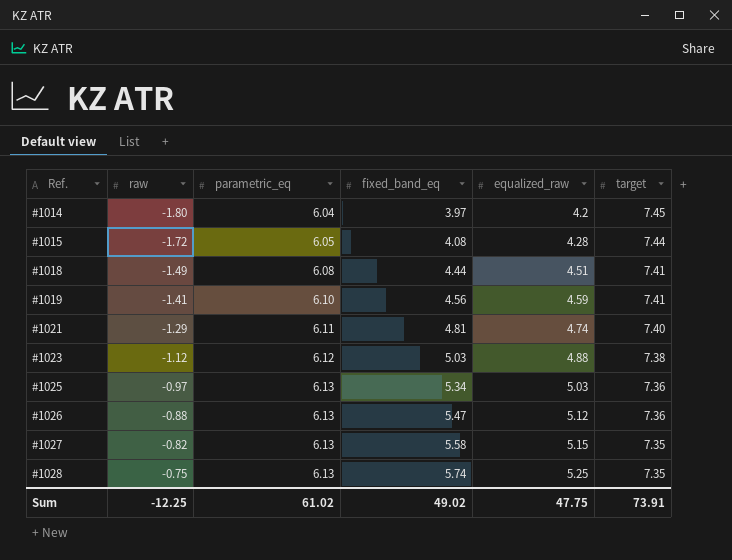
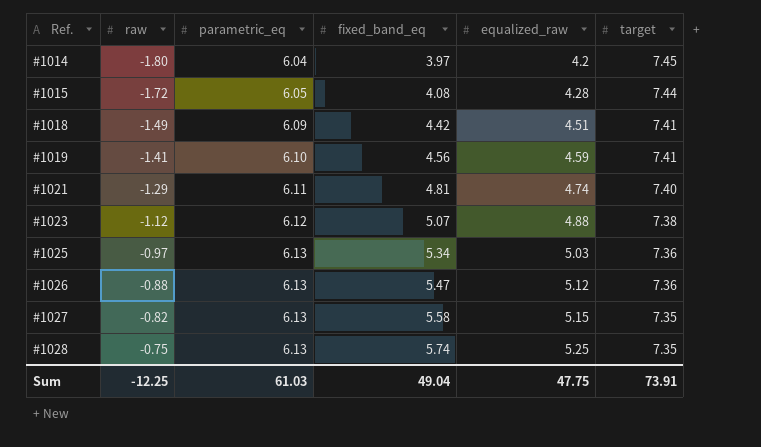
#1018 | parametric_eq: 6.08 -> 6.09
#1018 | fixed_band_eq: 4.44 -> 4.42
#1023 | fixed_band_eq: 5.03 -> 5.07
Sum | parametric_eq: 61.02 -> 61.03
Sum | fixed_band_eq: 49.02 -> 49.04

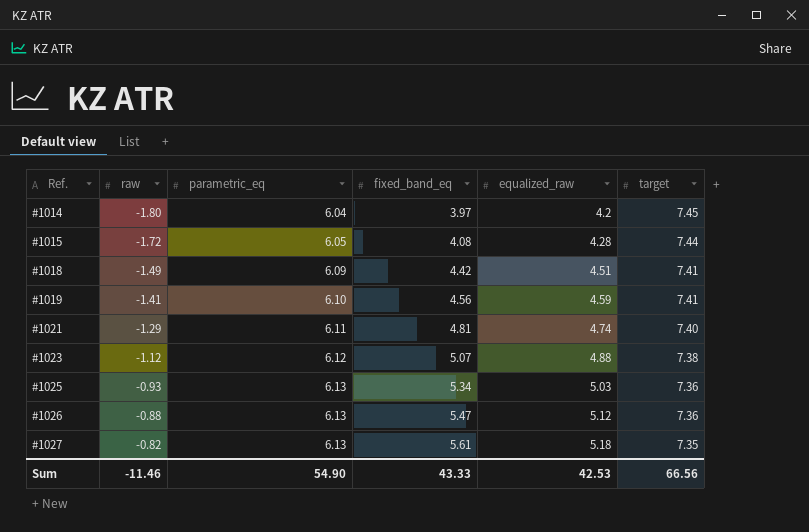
row #1028: -0.75 | 6.13 | 5.74 | 5.25 | 7.35 -> none
#1025 | raw: -0.97 -> -0.93
#1027 | fixed_band_eq: 5.58 -> 5.61
#1027 | equalized_raw: 5.15 -> 5.18
Sum | raw: -12.25 -> -11.46
Sum | parametric_eq: 61.03 -> 54.90
Sum | fixed_band_eq: 49.04 -> 43.33
Sum | equalized_raw: 47.75 -> 42.53
Sum | target: 73.91 -> 66.56

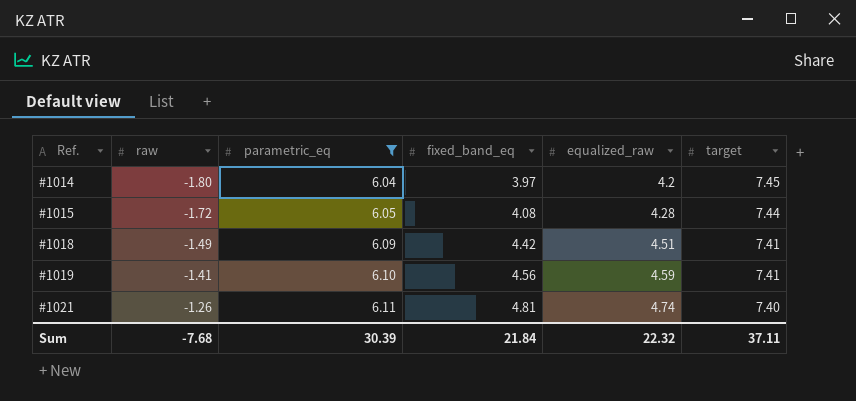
filter: none -> parametric_eq <= 6.11
#1021 | raw: -1.29 -> -1.26
Sum | raw: -11.46 -> -7.68
Sum | parametric_eq: 54.90 -> 30.39
Sum | fixed_band_eq: 43.33 -> 21.84
Sum | equalized_raw: 42.53 -> 22.32
Sum | target: 66.56 -> 37.11

